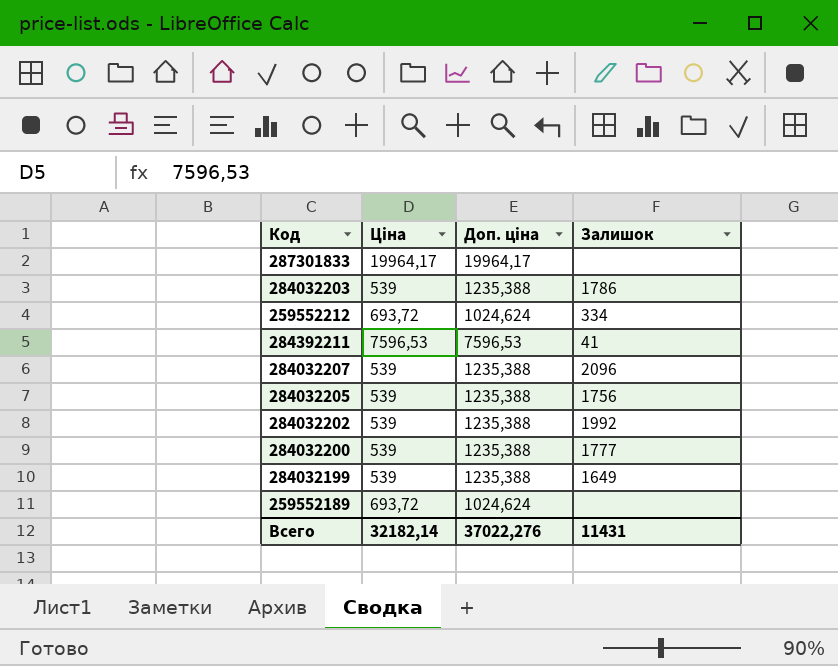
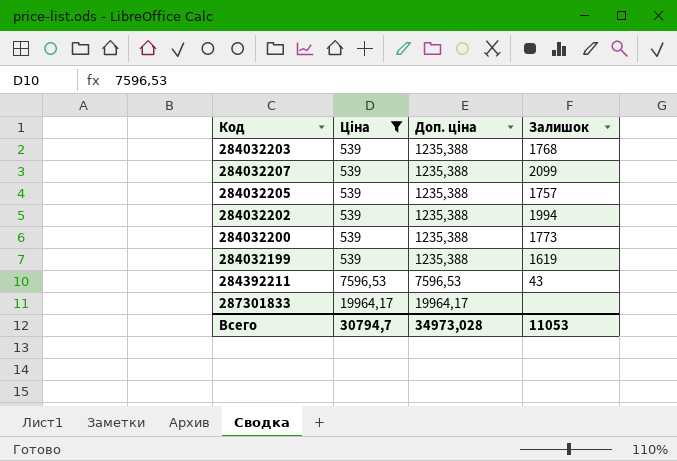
filter: none -> Ціна != 693,72
row order: none -> Ціна ascending
284032203 | Залишок: 1786 -> 1768
284032207 | Залишок: 2096 -> 2099
284032205 | Залишок: 1756 -> 1757
284032202 | Залишок: 1992 -> 1994
284032200 | Залишок: 1777 -> 1773
284032199 | Залишок: 1649 -> 1619
284392211 | Залишок: 41 -> 43
Всего | Ціна: 32182,14 -> 30794,7
Всего | Доп. ціна: 37022,276 -> 34973,028
Всего | Залишок: 11431 -> 11053

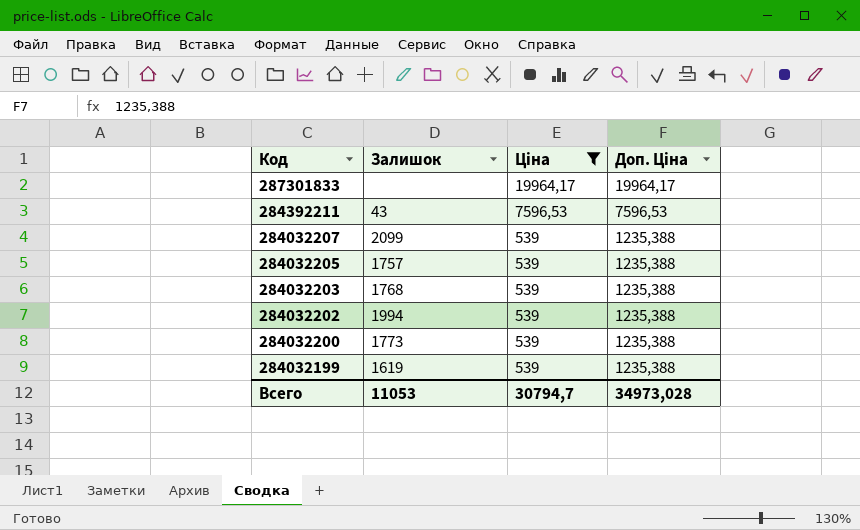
row order: Ціна ascending -> Код descending
column Залишок | position: 4 -> 2
column name: Доп. ціна -> Доп. Ціна

